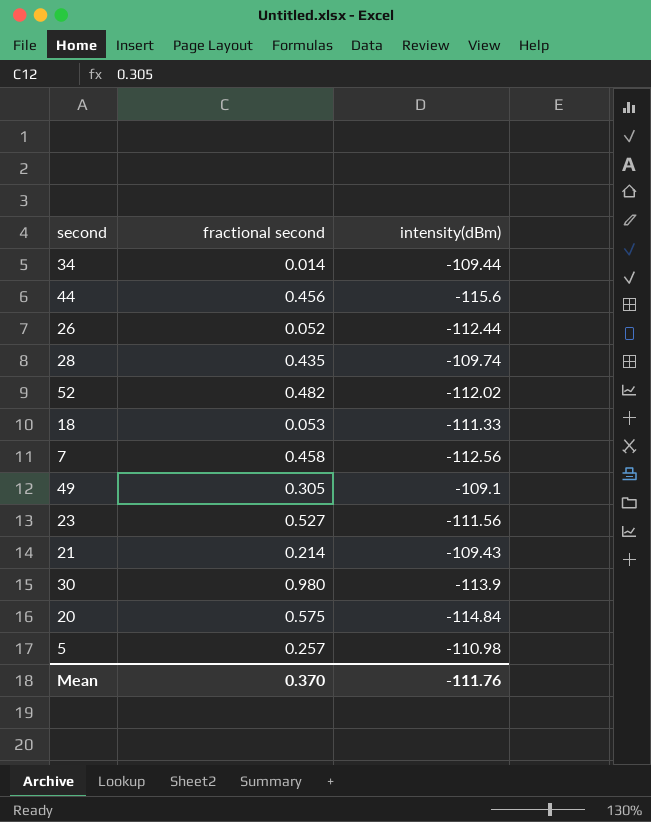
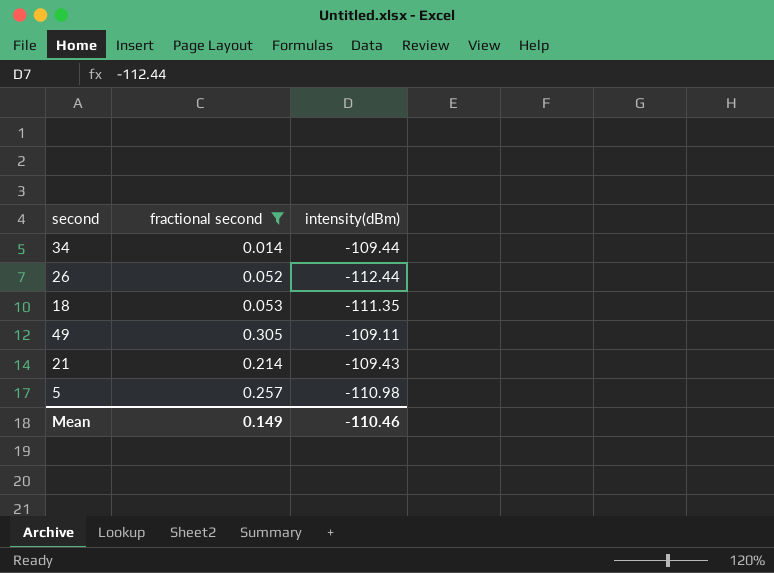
filter: none -> fractional second <= 0.305
18 | intensity(dBm): -111.33 -> -111.35
49 | intensity(dBm): -109.1 -> -109.11
Mean | fractional second: 0.370 -> 0.149
Mean | intensity(dBm): -111.76 -> -110.46

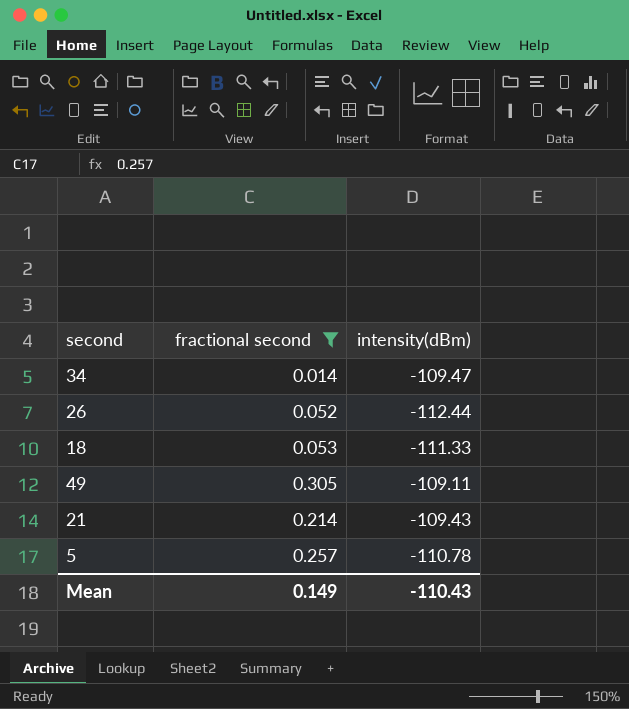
34 | intensity(dBm): -109.44 -> -109.47
18 | intensity(dBm): -111.35 -> -111.33
5 | intensity(dBm): -110.98 -> -110.78
Mean | intensity(dBm): -110.46 -> -110.43

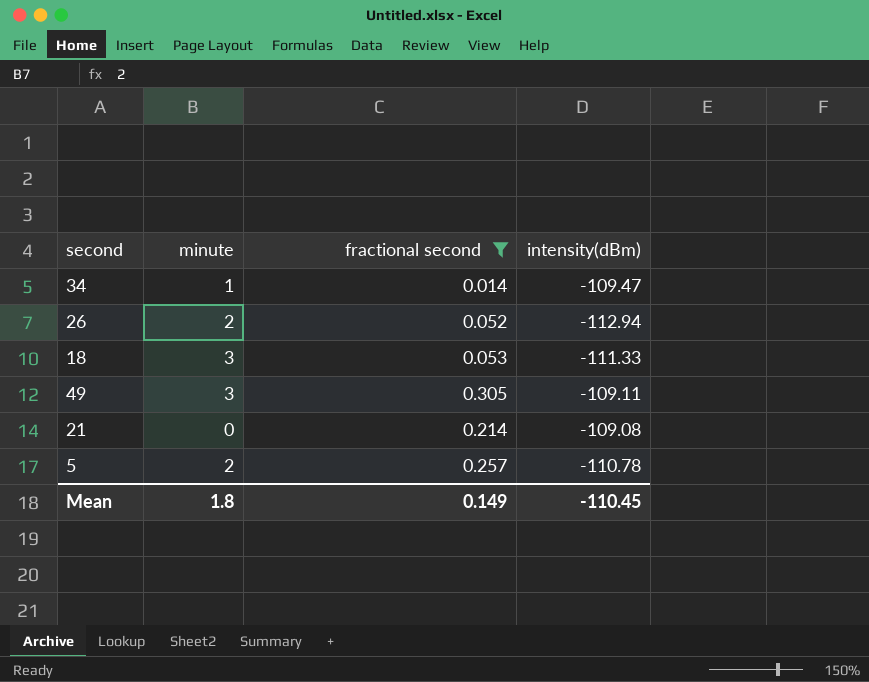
column minute | position: none -> 2
26 | intensity(dBm): -112.44 -> -112.94
21 | intensity(dBm): -109.43 -> -109.08
Mean | intensity(dBm): -110.43 -> -110.45

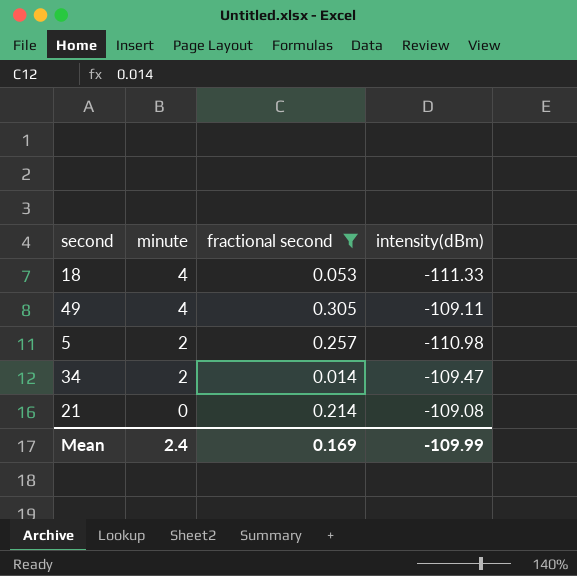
row order: none -> minute descending
row 26: 2 | 0.052 | -112.94 -> none
18 | minute: 3 -> 4
49 | minute: 3 -> 4
5 | intensity(dBm): -110.78 -> -110.98
34 | minute: 1 -> 2
Mean | minute: 1.8 -> 2.4
Mean | fractional second: 0.149 -> 0.169
Mean | intensity(dBm): -110.45 -> -109.99

